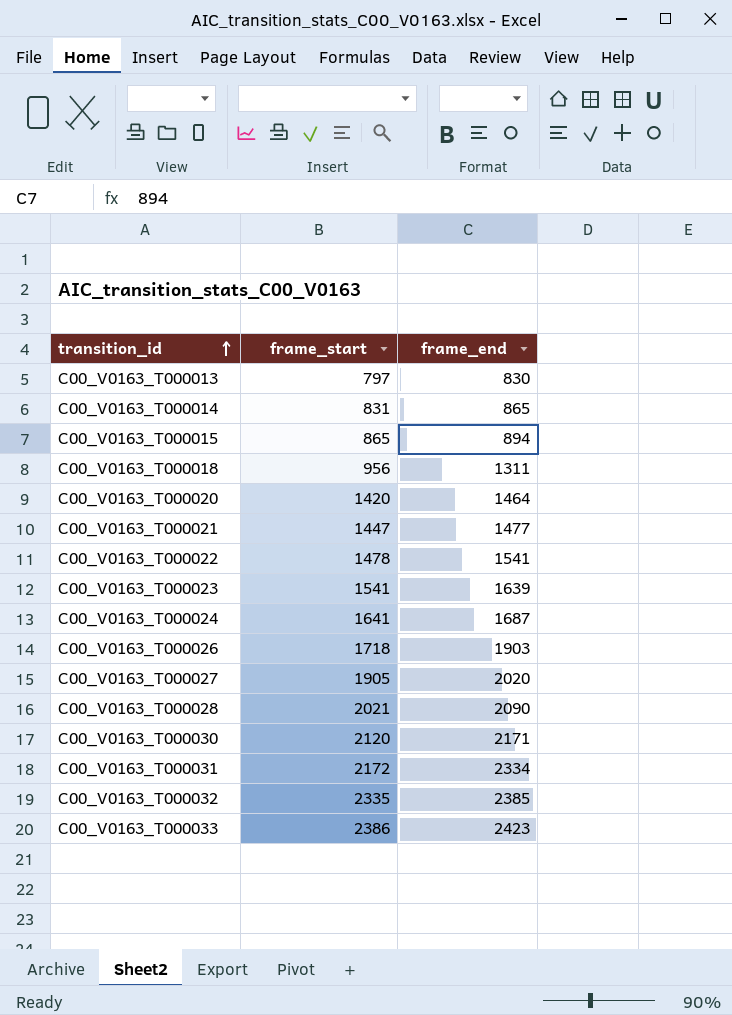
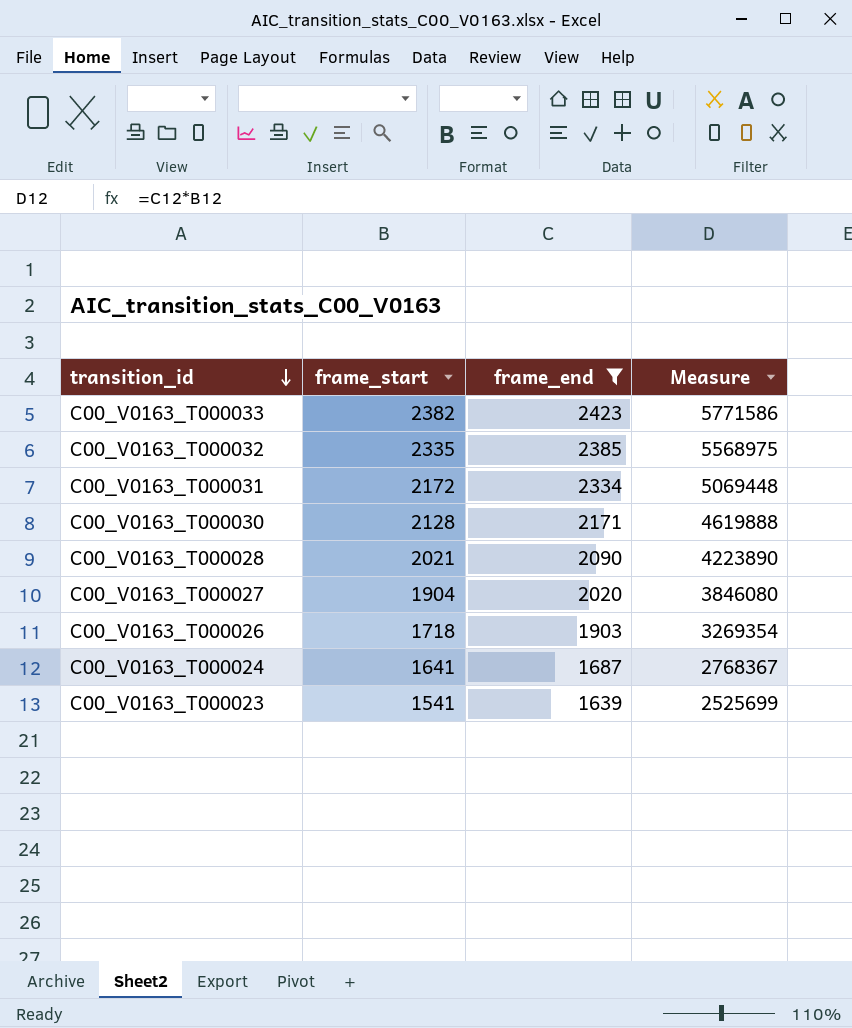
filter: none -> frame_end >= 1639
row order: transition_id ascending -> transition_id descending
column Measure | formula: none -> [frame_start] * [frame_end]
C00_V0163_T000033 | frame_start: 2386 -> 2382
C00_V0163_T000030 | frame_start: 2120 -> 2128
C00_V0163_T000027 | frame_start: 1905 -> 1904

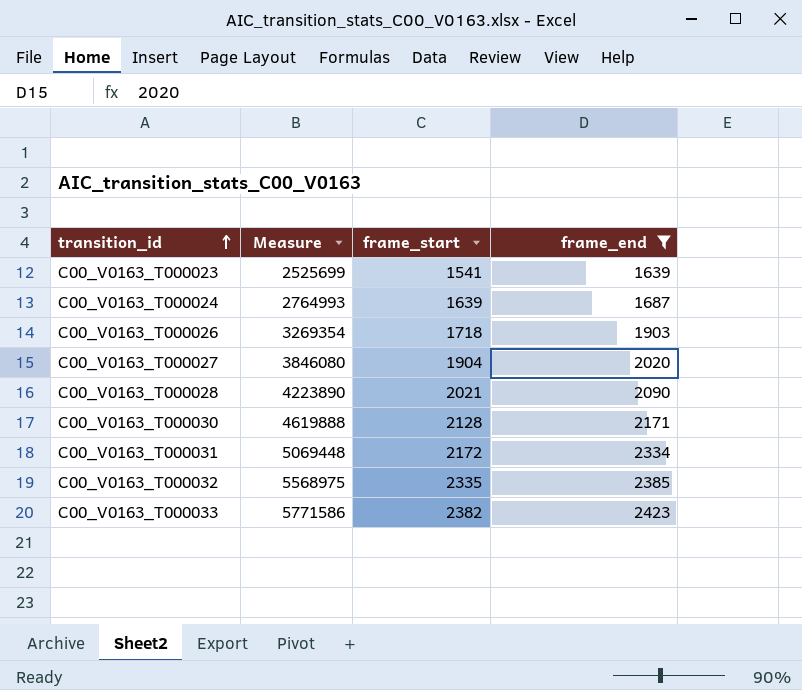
row order: transition_id descending -> transition_id ascending
column Measure | position: 4 -> 2
C00_V0163_T000024 | Measure: 2768367 -> 2764993
C00_V0163_T000024 | frame_start: 1641 -> 1639

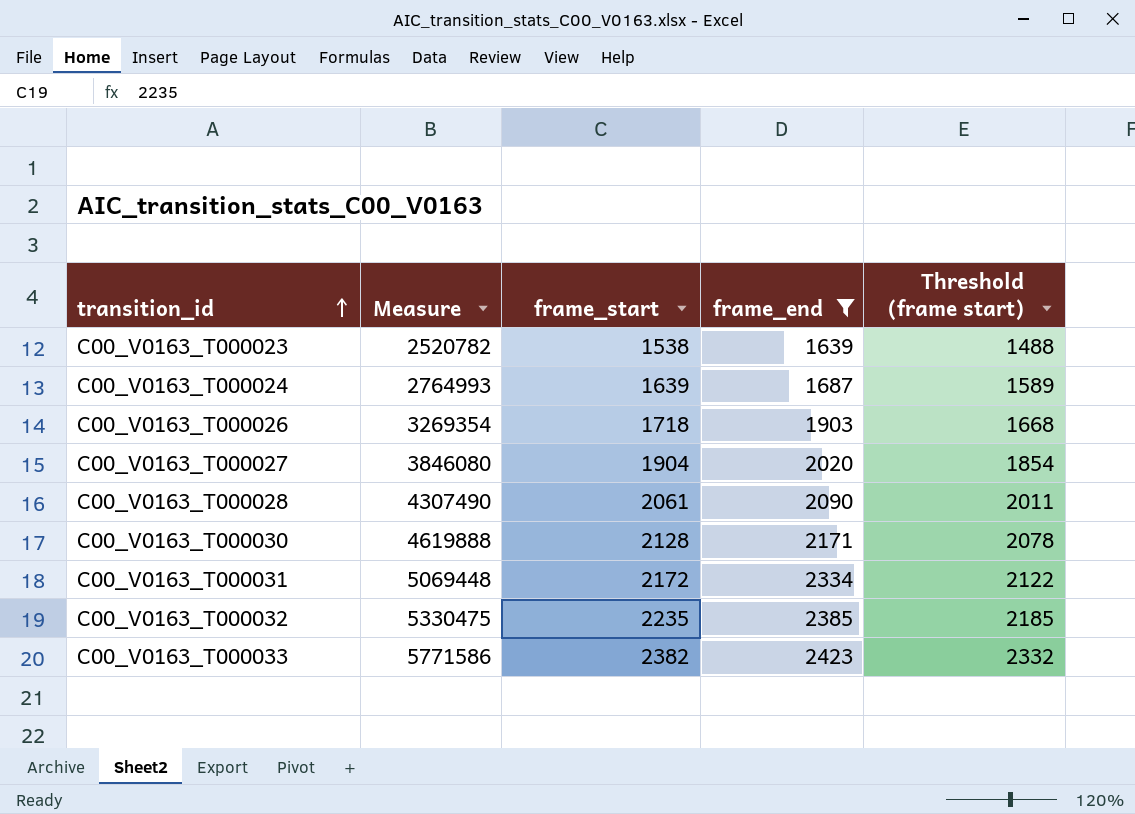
column Threshold (frame start) | formula: none -> [frame_start] - 50
C00_V0163_T000023 | Measure: 2525699 -> 2520782
C00_V0163_T000023 | frame_start: 1541 -> 1538
C00_V0163_T000028 | Measure: 4223890 -> 4307490
C00_V0163_T000028 | frame_start: 2021 -> 2061
C00_V0163_T000032 | Measure: 5568975 -> 5330475
C00_V0163_T000032 | frame_start: 2335 -> 2235

